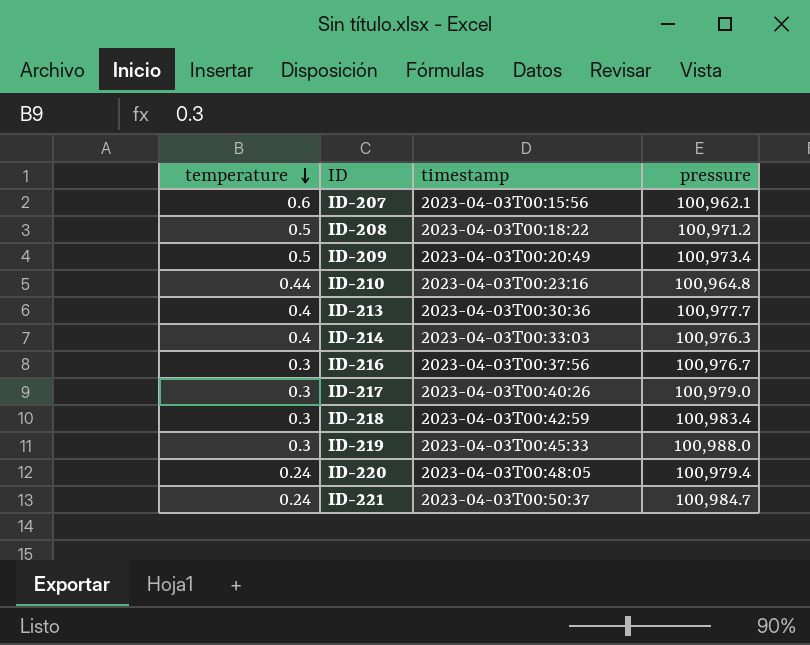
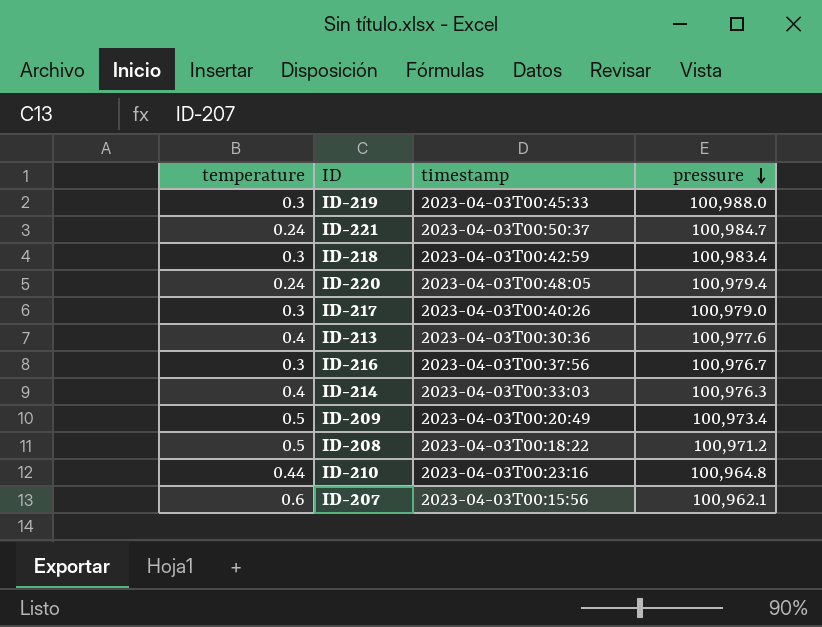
row order: temperature descending -> pressure descending
ID-213 | pressure: 100,977.7 -> 100,977.6

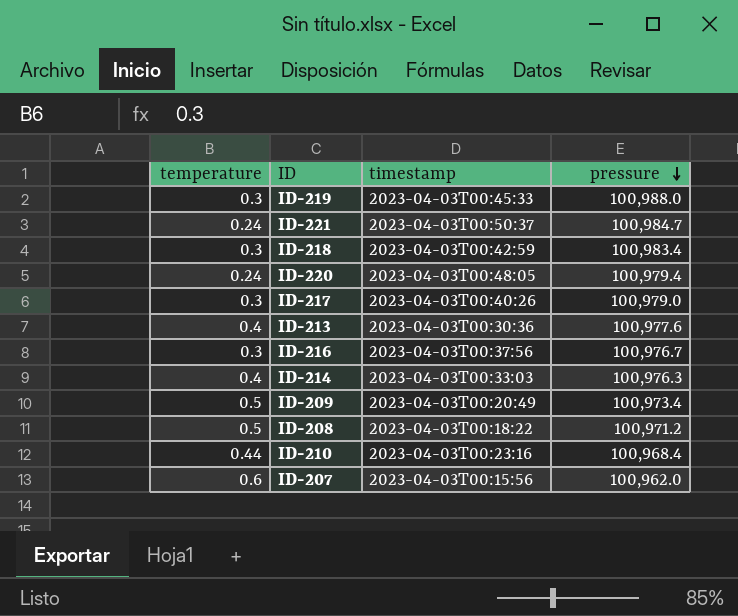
ID-210 | pressure: 100,964.8 -> 100,968.4
ID-207 | pressure: 100,962.1 -> 100,962.0

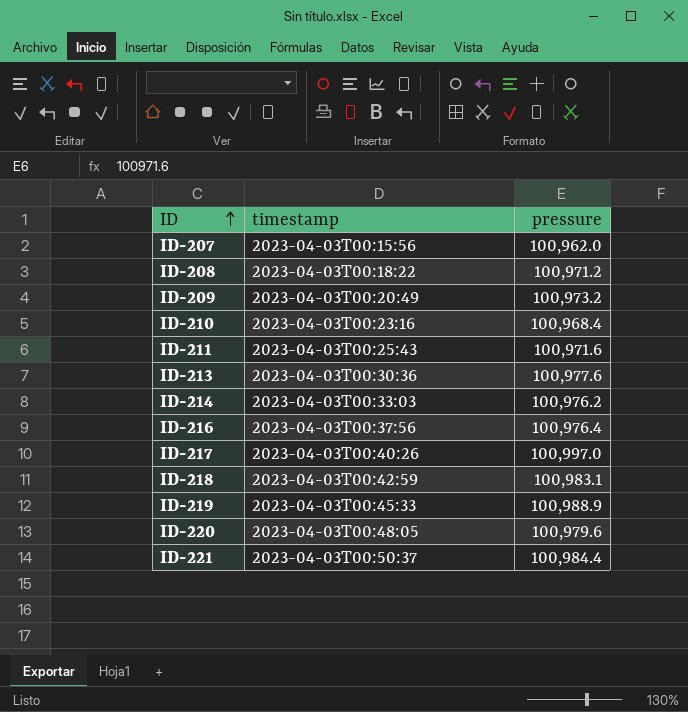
row order: pressure descending -> ID ascending
column temperature | position: 1 -> none
ID-209 | pressure: 100,973.4 -> 100,973.2
row ID-211: none -> 2023-04-03T00:25:43 | 100,971.6
ID-214 | pressure: 100,976.3 -> 100,976.2
ID-216 | pressure: 100,976.7 -> 100,976.4
ID-217 | pressure: 100,979.0 -> 100,997.0
ID-218 | pressure: 100,983.4 -> 100,983.1
ID-219 | pressure: 100,988.0 -> 100,988.9
ID-220 | pressure: 100,979.4 -> 100,979.6
ID-221 | pressure: 100,984.7 -> 100,984.4

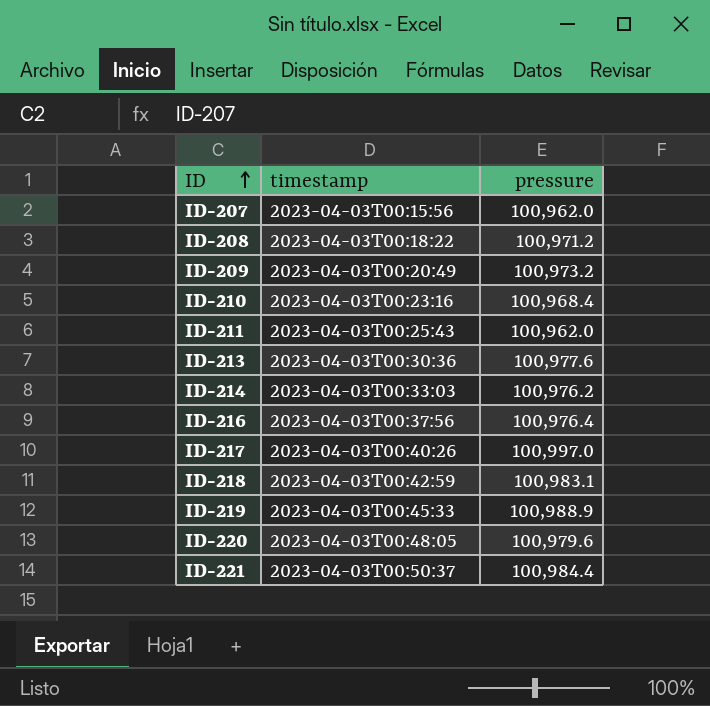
ID-211 | pressure: 100,971.6 -> 100,962.0

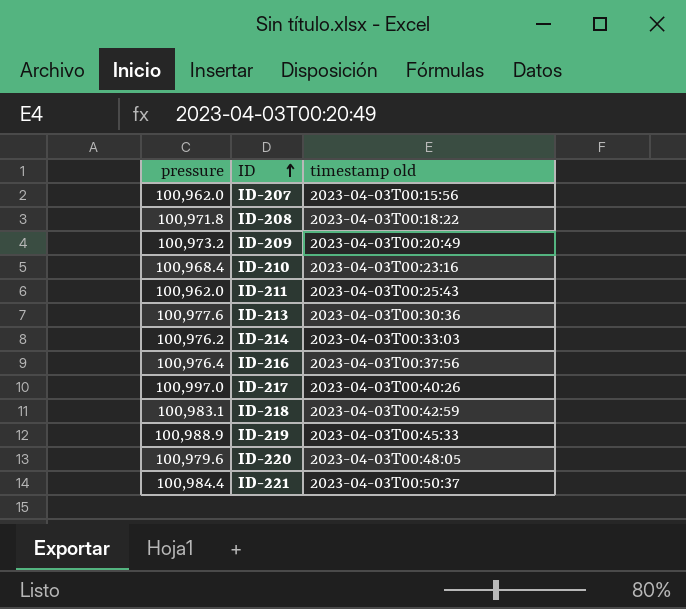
column pressure | position: 3 -> 1
column name: timestamp -> timestamp old
ID-208 | pressure: 100,971.2 -> 100,971.8

